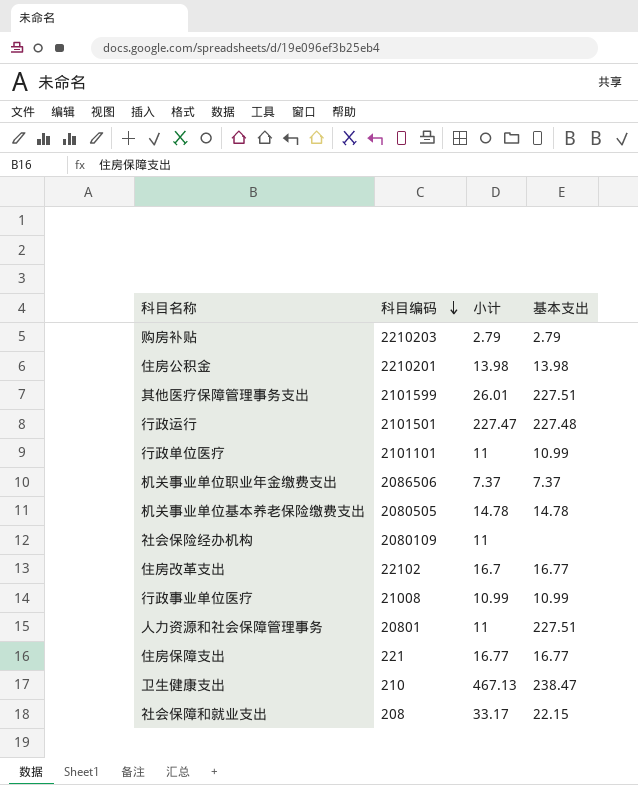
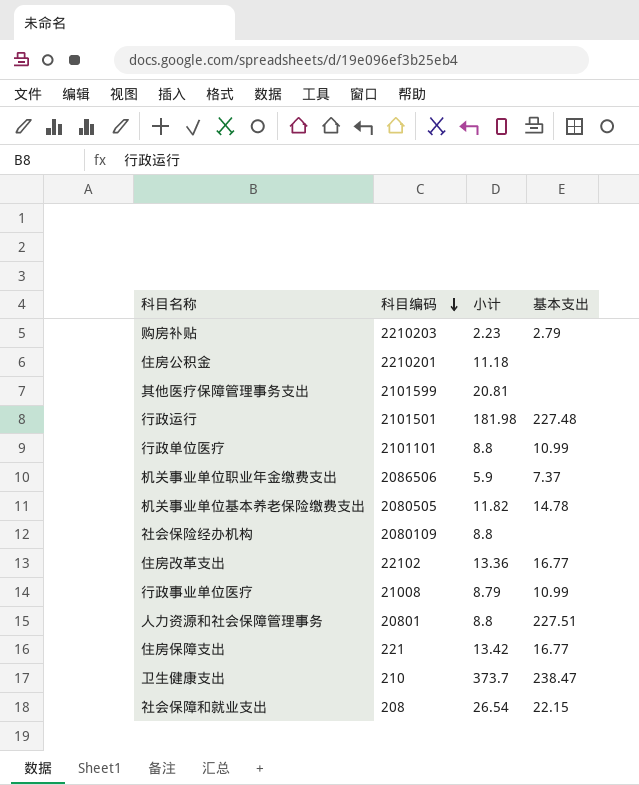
购房补贴 | 小计: 2.79 -> 2.23
住房公积金 | 小计: 13.98 -> 11.18
住房公积金 | 基本支出: 13.98 -> none
其他医疗保障管理事务支出 | 小计: 26.01 -> 20.81
其他医疗保障管理事务支出 | 基本支出: 227.51 -> none
行政运行 | 小计: 227.47 -> 181.98
行政单位医疗 | 小计: 11 -> 8.8
机关事业单位职业年金缴费支出 | 小计: 7.37 -> 5.9
机关事业单位基本养老保险缴费支出 | 小计: 14.78 -> 11.82
社会保险经办机构 | 小计: 11 -> 8.8
住房改革支出 | 小计: 16.7 -> 13.36
行政事业单位医疗 | 小计: 10.99 -> 8.79
人力资源和社会保障管理事务 | 小计: 11 -> 8.8
住房保障支出 | 小计: 16.77 -> 13.42
卫生健康支出 | 小计: 467.13 -> 373.7
社会保障和就业支出 | 小计: 33.17 -> 26.54

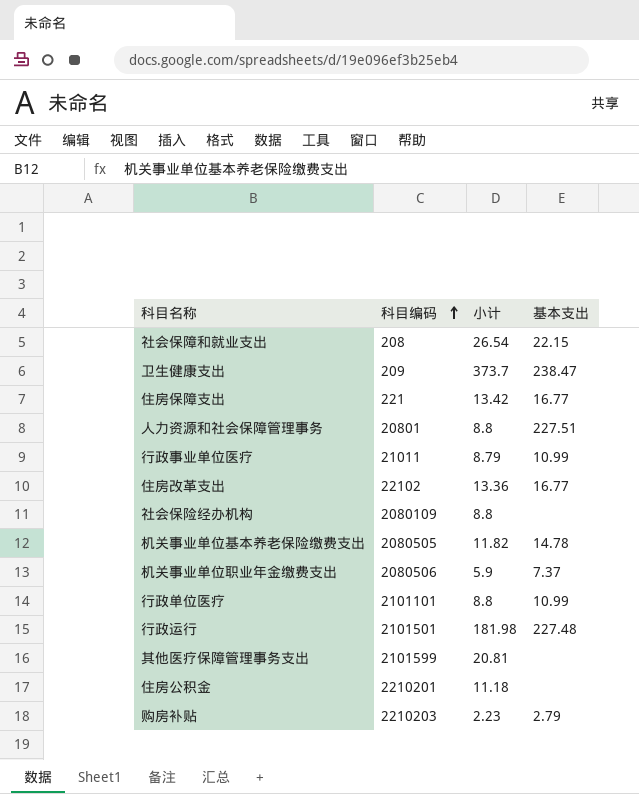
row order: 科目编码 descending -> 科目编码 ascending
卫生健康支出 | 科目编码: 210 -> 209
行政事业单位医疗 | 科目编码: 21008 -> 21011
机关事业单位职业年金缴费支出 | 科目编码: 2086506 -> 2080506

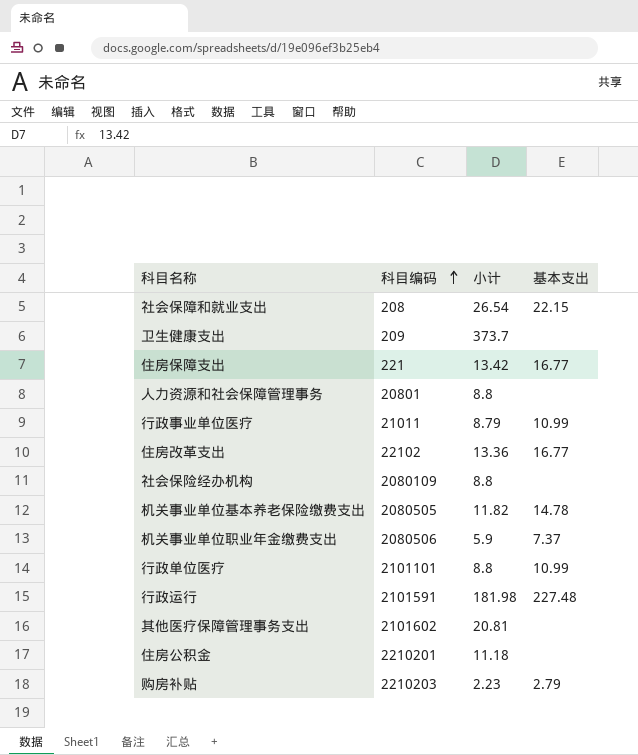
卫生健康支出 | 基本支出: 238.47 -> none
人力资源和社会保障管理事务 | 基本支出: 227.51 -> none
行政运行 | 科目编码: 2101501 -> 2101591
其他医疗保障管理事务支出 | 科目编码: 2101599 -> 2101602

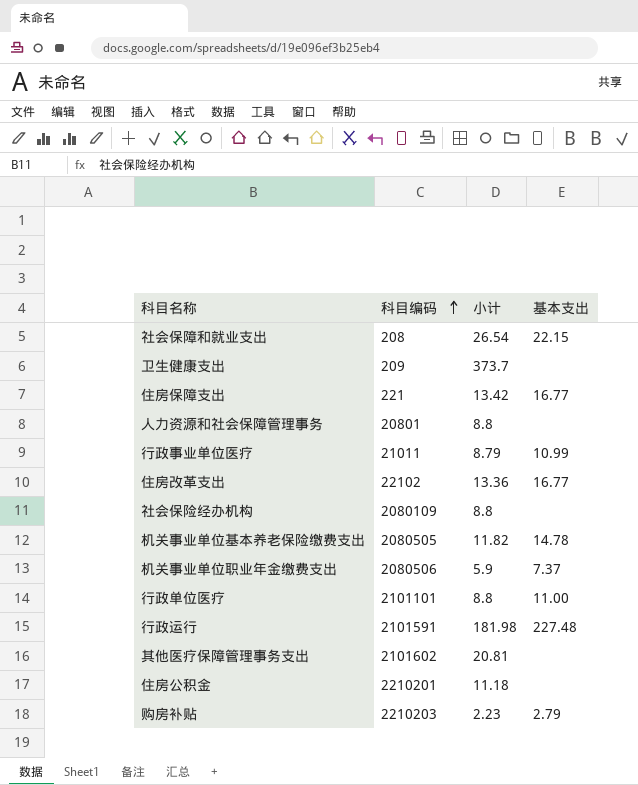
行政单位医疗 | 基本支出: 10.99 -> 11.00

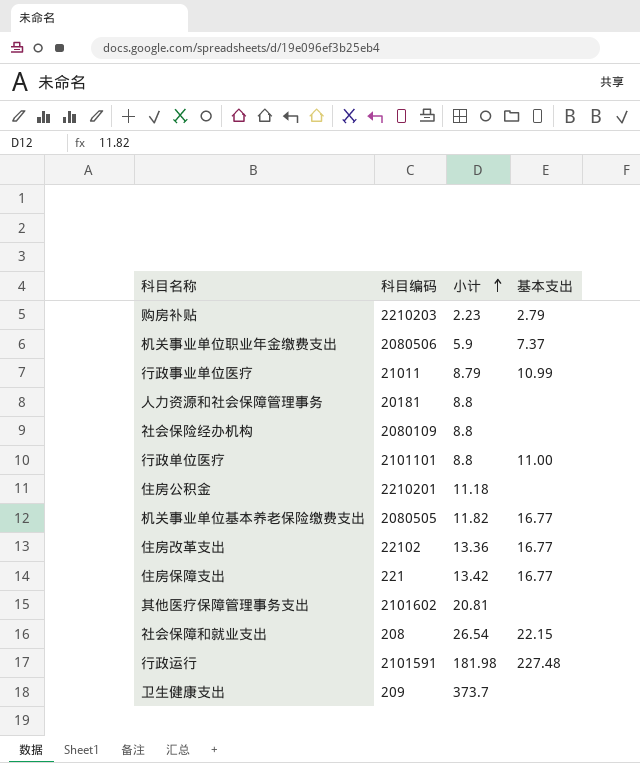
row order: 科目编码 ascending -> 小计 ascending
人力资源和社会保障管理事务 | 科目编码: 20801 -> 20181
机关事业单位基本养老保险缴费支出 | 基本支出: 14.78 -> 16.77

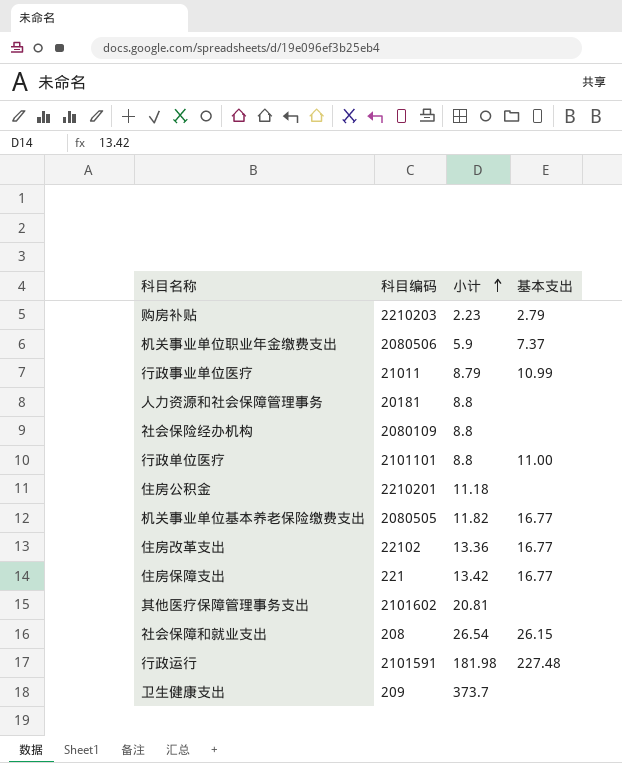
社会保障和就业支出 | 基本支出: 22.15 -> 26.15

